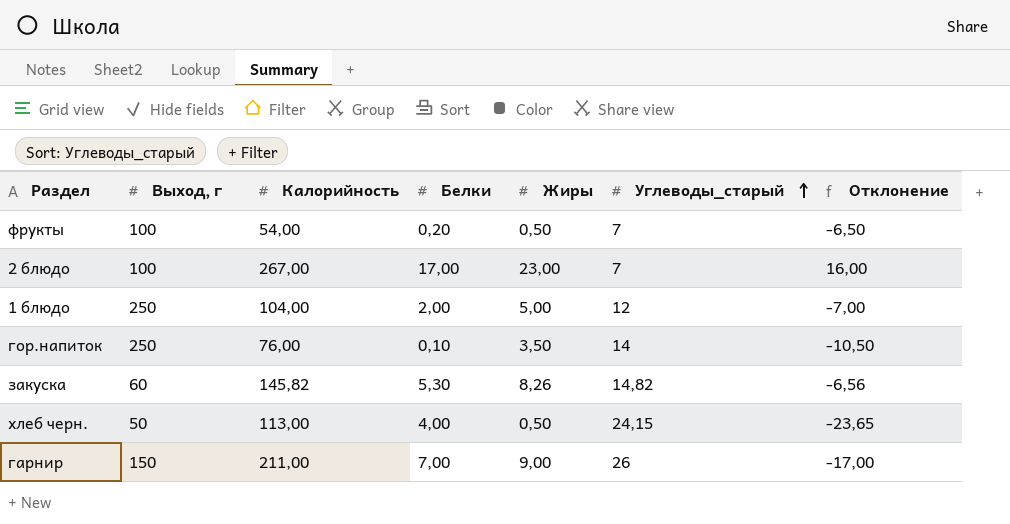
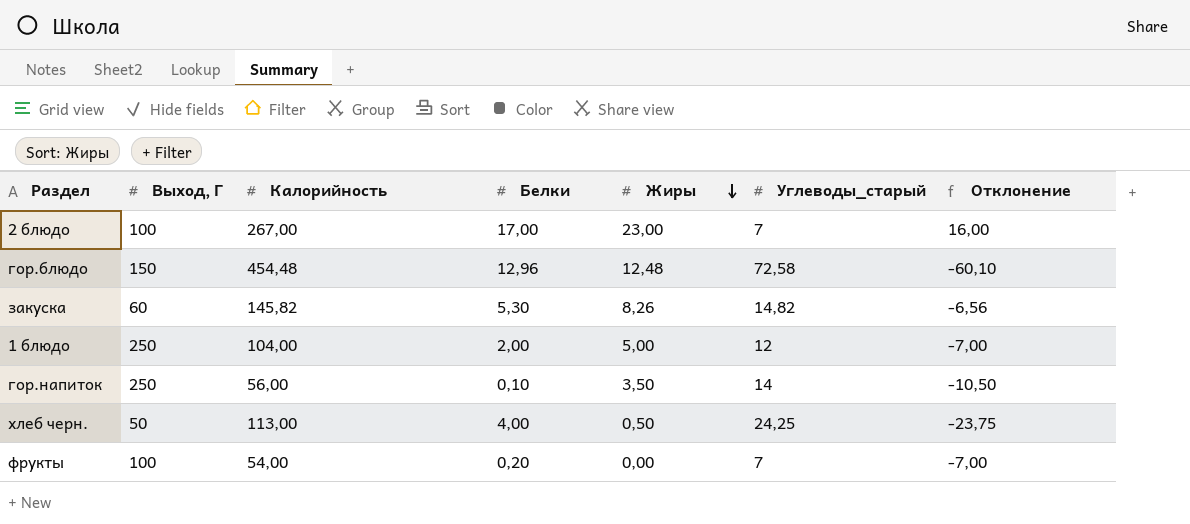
row order: Углеводы_старый ascending -> Жиры descending
column name: Выход, г -> Выход, Г
row гарнир: 150 | 211,00 | 7,00 | 9,00 | 26 | -17,00 -> none
row гор.блюдо: none -> 150 | 454,48 | 12,96 | 12,48 | 72,58 | -60,10
гор.напиток | Калорийность: 76,00 -> 56,00
хлеб черн. | Углеводы_старый: 24,15 -> 24,25
хлеб черн. | Отклонение: -23,65 -> -23,75
фрукты | Жиры: 0,50 -> 0,00
фрукты | Отклонение: -6,50 -> -7,00

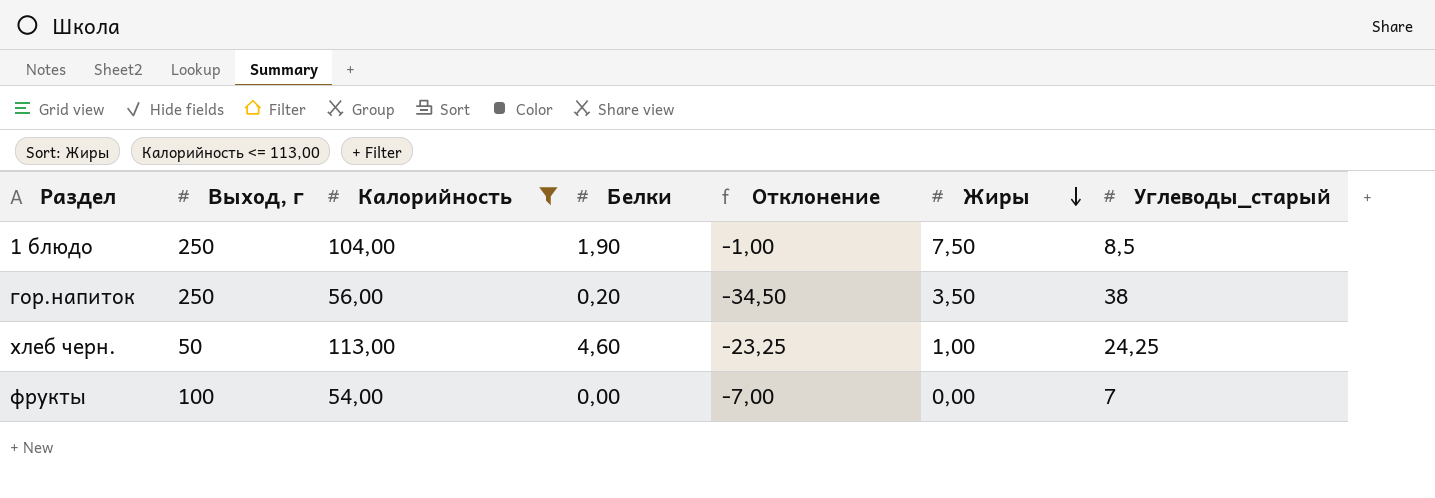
filter: none -> Калорийность <= 113,00
column name: Выход, Г -> Выход, г
column Отклонение | position: 7 -> 5
1 блюдо | Белки: 2,00 -> 1,90
1 блюдо | Отклонение: -7,00 -> -1,00
1 блюдо | Жиры: 5,00 -> 7,50
1 блюдо | Углеводы_старый: 12 -> 8,5
гор.напиток | Белки: 0,10 -> 0,20
гор.напиток | Отклонение: -10,50 -> -34,50
гор.напиток | Углеводы_старый: 14 -> 38
хлеб черн. | Белки: 4,00 -> 4,60
хлеб черн. | Отклонение: -23,75 -> -23,25
хлеб черн. | Жиры: 0,50 -> 1,00
фрукты | Белки: 0,20 -> 0,00

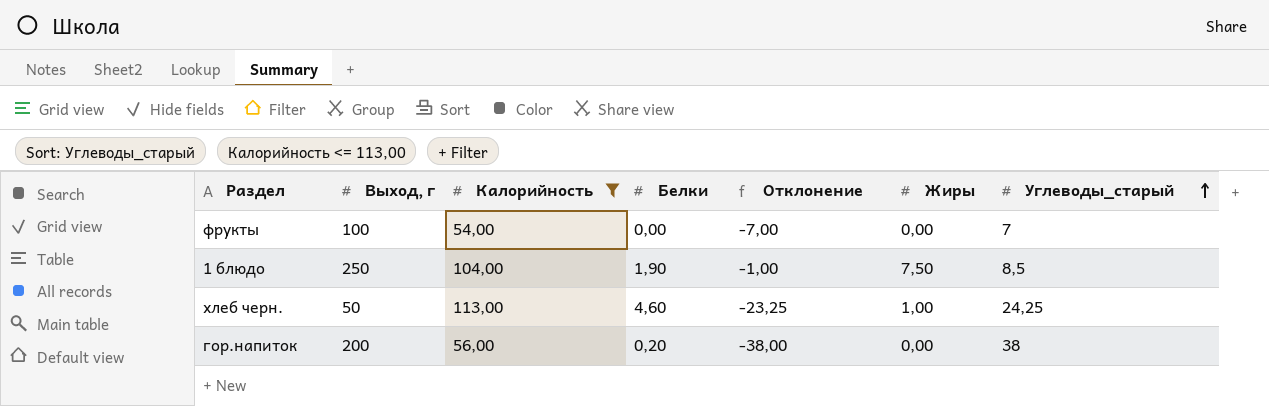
row order: Жиры descending -> Углеводы_старый ascending
гор.напиток | Выход, г: 250 -> 200
гор.напиток | Отклонение: -34,50 -> -38,00
гор.напиток | Жиры: 3,50 -> 0,00

